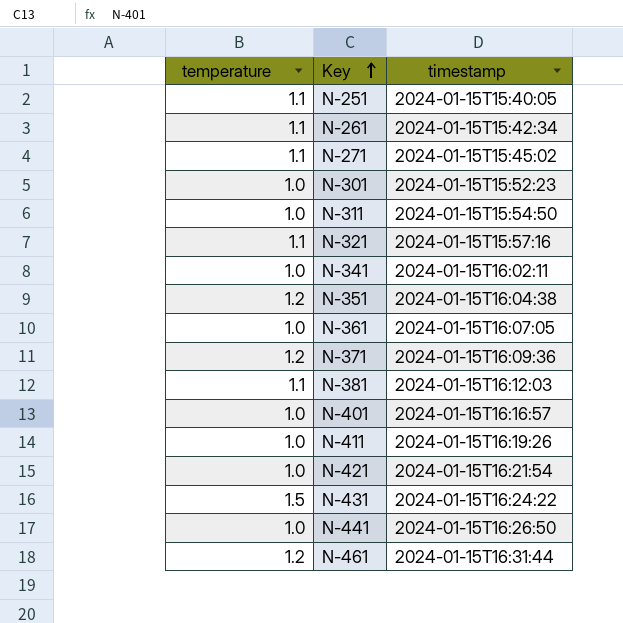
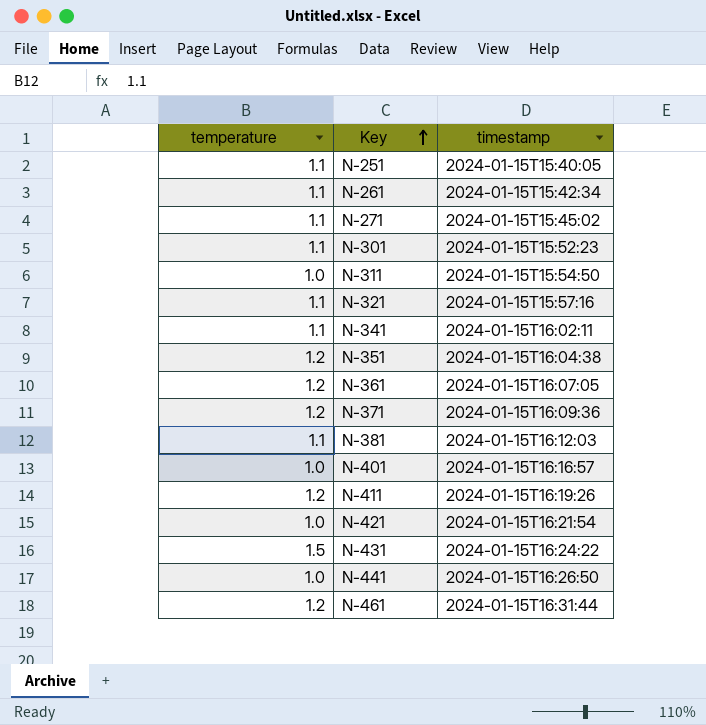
N-301 | temperature: 1.0 -> 1.1
N-341 | temperature: 1.0 -> 1.1
N-361 | temperature: 1.0 -> 1.2
N-411 | temperature: 1.0 -> 1.2

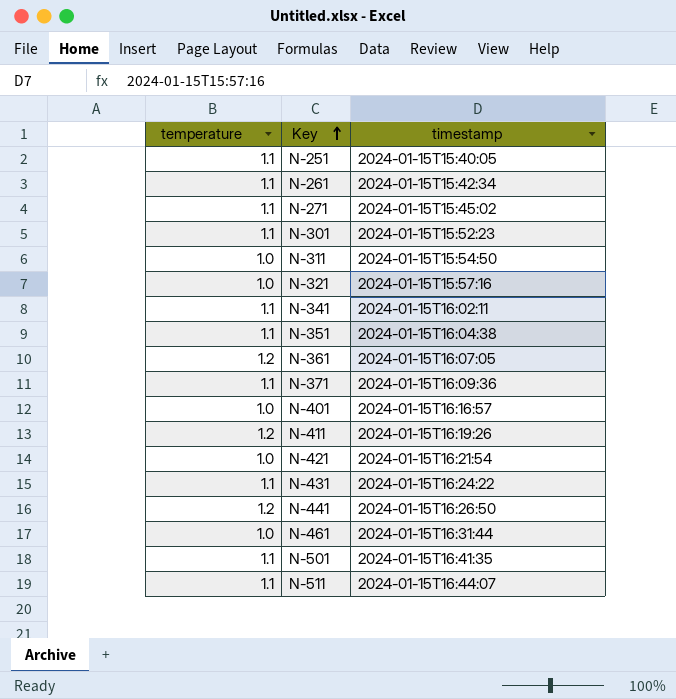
row N-381: 1.1 | 2024-01-15T16:12:03 -> none
N-321 | temperature: 1.1 -> 1.0
N-351 | temperature: 1.2 -> 1.1
N-371 | temperature: 1.2 -> 1.1
N-431 | temperature: 1.5 -> 1.1
N-441 | temperature: 1.0 -> 1.2
N-461 | temperature: 1.2 -> 1.0
row N-501: none -> 1.1 | 2024-01-15T16:41:35
row N-511: none -> 1.1 | 2024-01-15T16:44:07

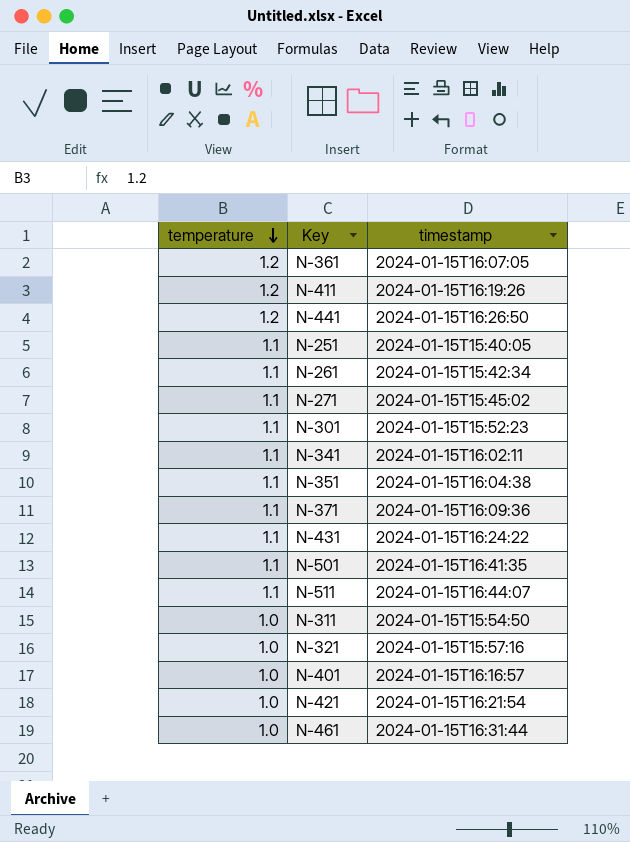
row order: Key ascending -> temperature descending

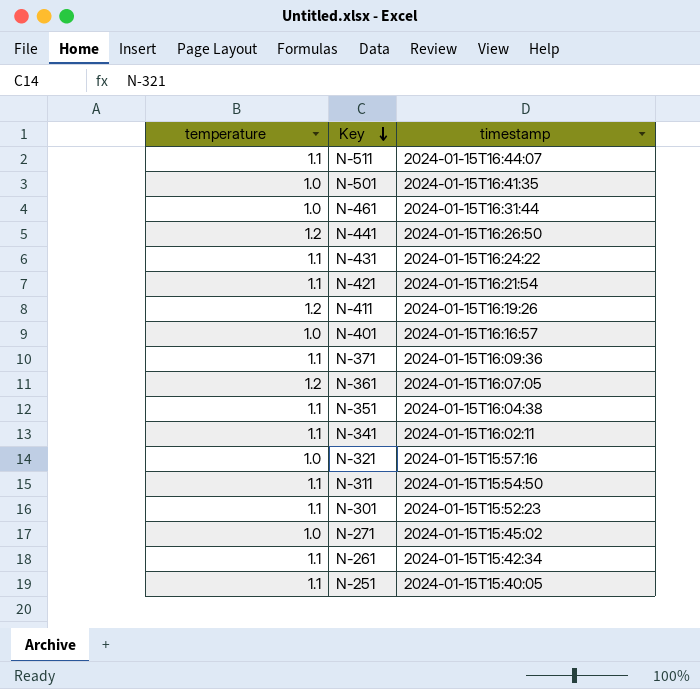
row order: temperature descending -> Key descending
N-501 | temperature: 1.1 -> 1.0
N-421 | temperature: 1.0 -> 1.1
N-311 | temperature: 1.0 -> 1.1
N-271 | temperature: 1.1 -> 1.0

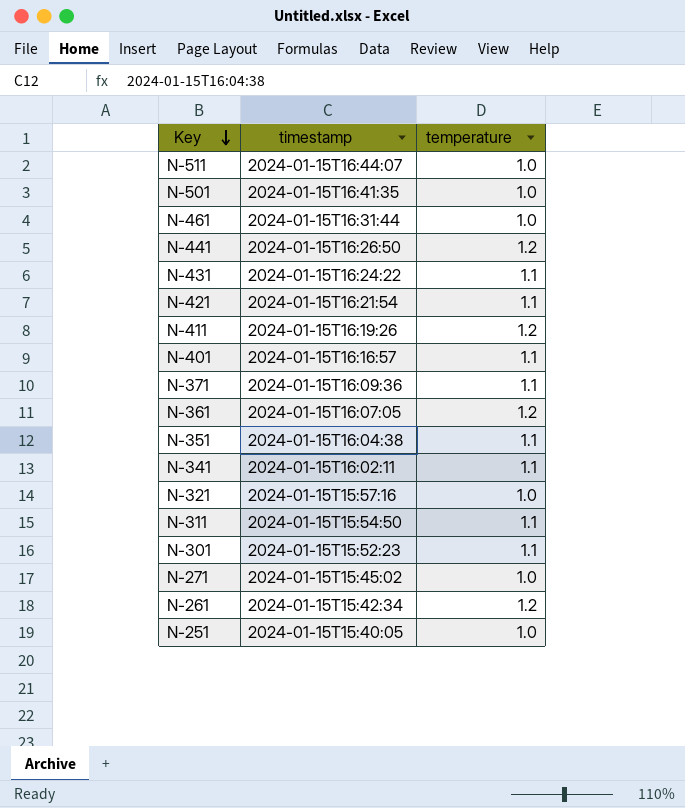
column temperature | position: 1 -> 3
N-511 | temperature: 1.1 -> 1.0
N-401 | temperature: 1.0 -> 1.1
N-261 | temperature: 1.1 -> 1.2
N-251 | temperature: 1.1 -> 1.0

